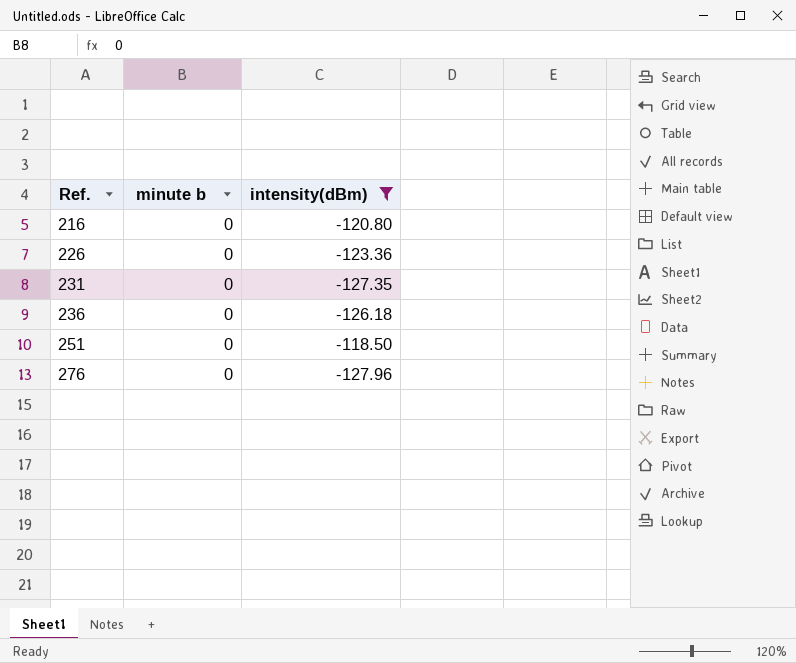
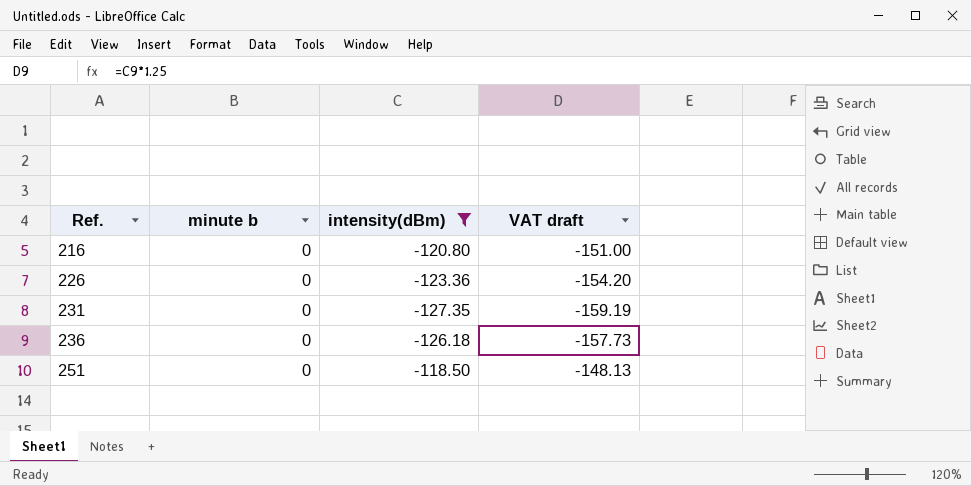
column VAT draft | formula: none -> [intensity(dBm)] * 1.25
row 276: 0 | -127.96 -> none

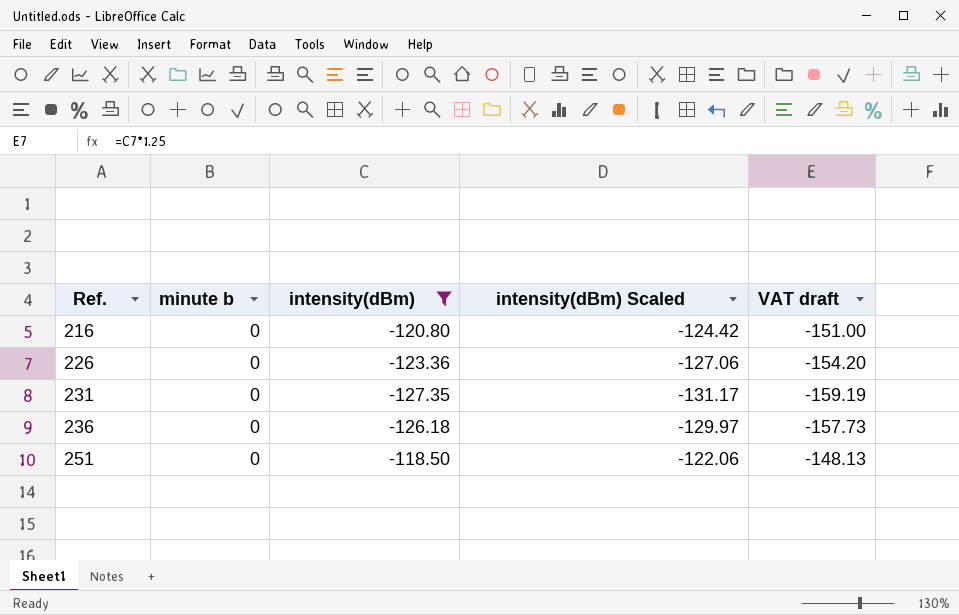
column intensity(dBm) Scaled | formula: none -> [intensity(dBm)] * 1.03

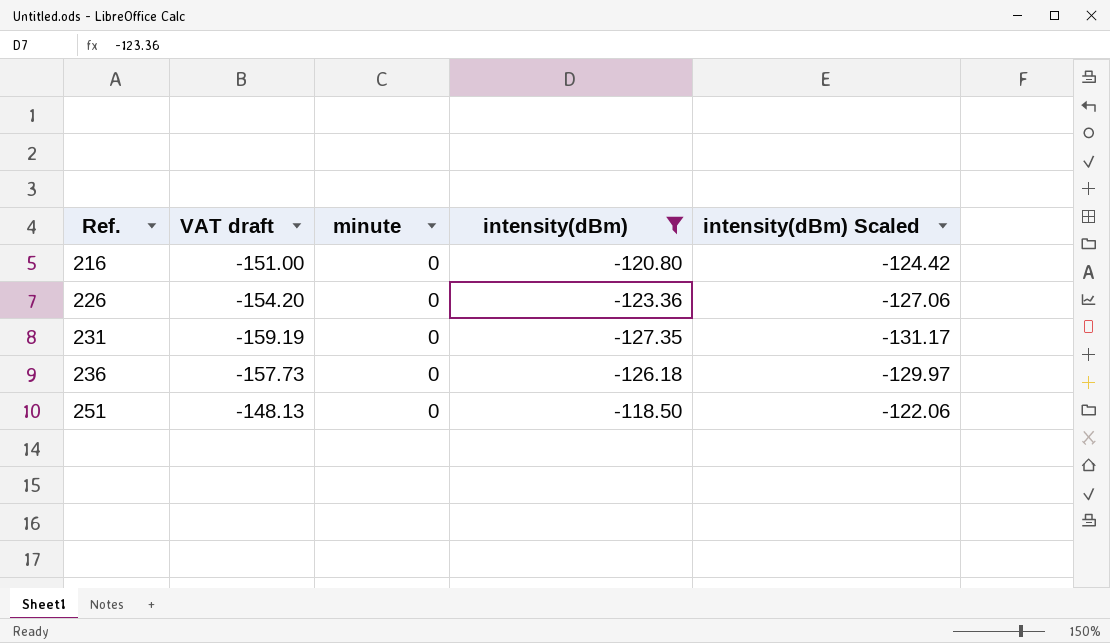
column VAT draft | position: 5 -> 2
column name: minute b -> minute

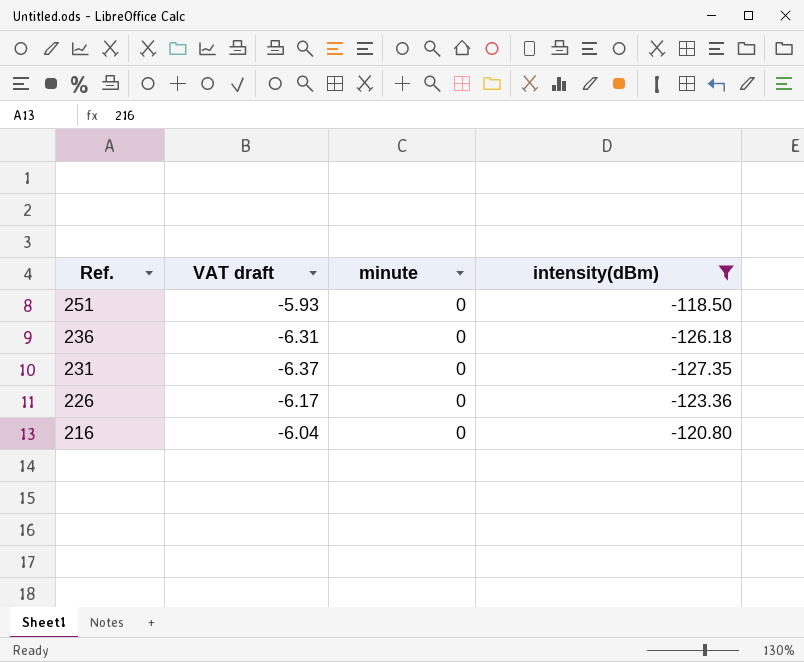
row order: Ref. ascending -> Ref. descending
column intensity(dBm) Scaled | formula: [intensity(dBm)] * 1.03 -> none
column VAT draft | formula: [intensity(dBm)] * 1.25 -> [intensity(dBm)] * 0.05

